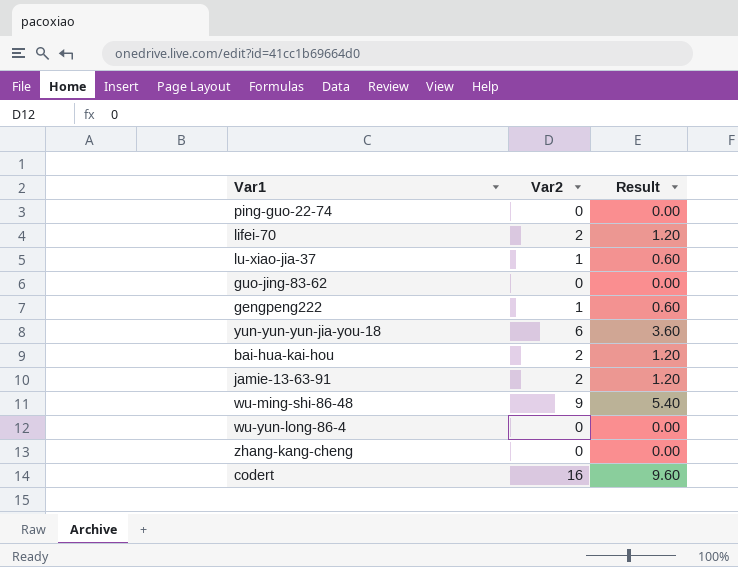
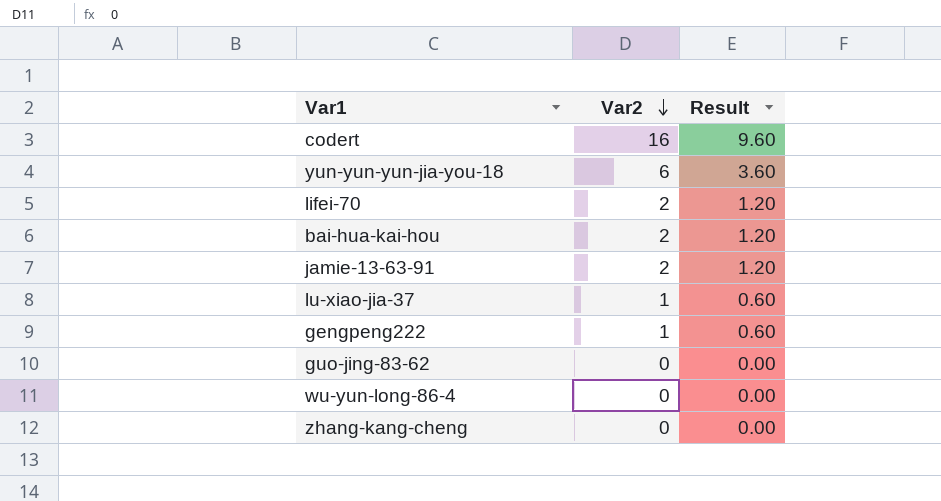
row order: none -> Var2 descending
row ping-guo-22-74: 0 | 0.00 -> none
row wu-ming-shi-86-48: 9 | 5.40 -> none

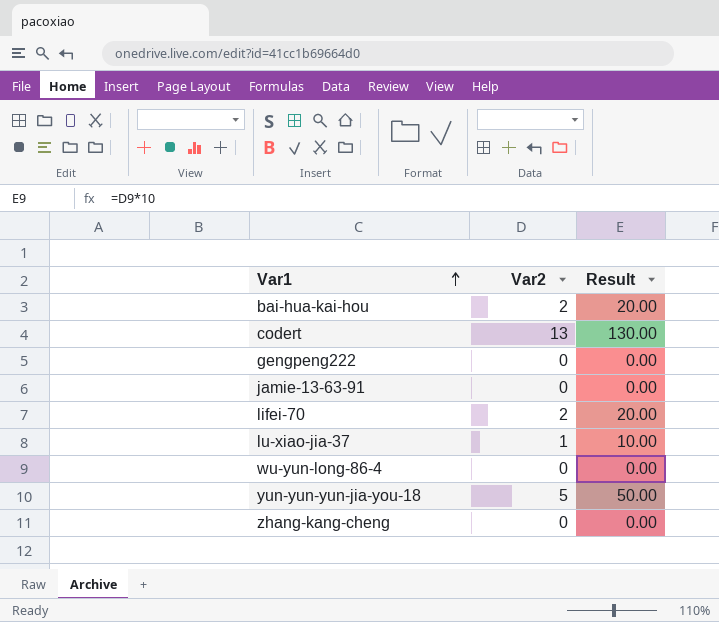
row order: Var2 descending -> Var1 ascending
column Result | formula: [Var2] * 0.6 -> [Var2] * 10
row guo-jing-83-62: 0 | 0.00 -> none
codert | Var2: 16 -> 13
gengpeng222 | Var2: 1 -> 0
jamie-13-63-91 | Var2: 2 -> 0
yun-yun-yun-jia-you-18 | Var2: 6 -> 5

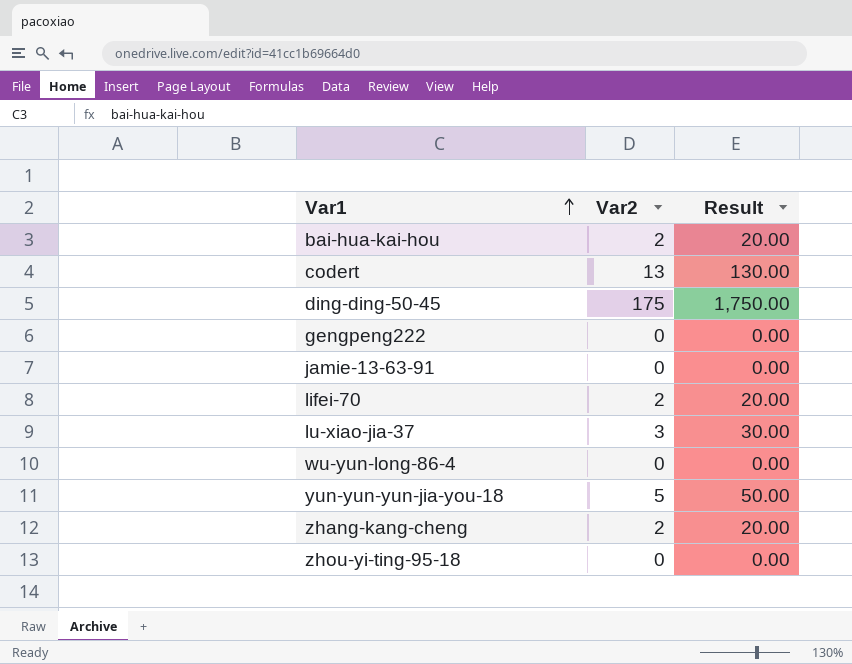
row ding-ding-50-45: none -> 175 | 1,750.00
lu-xiao-jia-37 | Var2: 1 -> 3
lu-xiao-jia-37 | Result: 10.00 -> 30.00
zhang-kang-cheng | Var2: 0 -> 2
zhang-kang-cheng | Result: 0.00 -> 20.00
row zhou-yi-ting-95-18: none -> 0 | 0.00

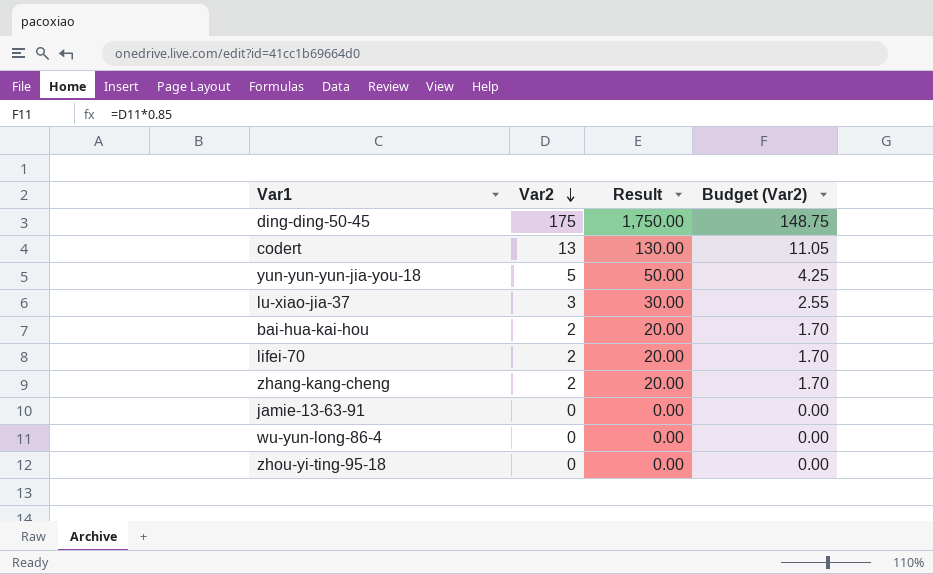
row order: Var1 ascending -> Var2 descending
column Budget (Var2) | formula: none -> [Var2] * 0.85
row gengpeng222: 0 | 0.00 -> none

